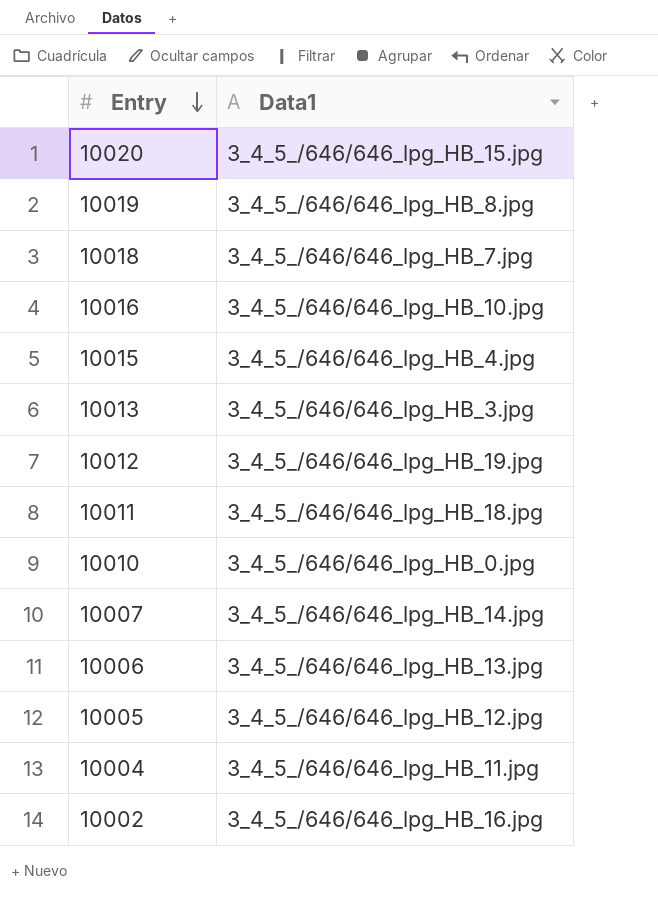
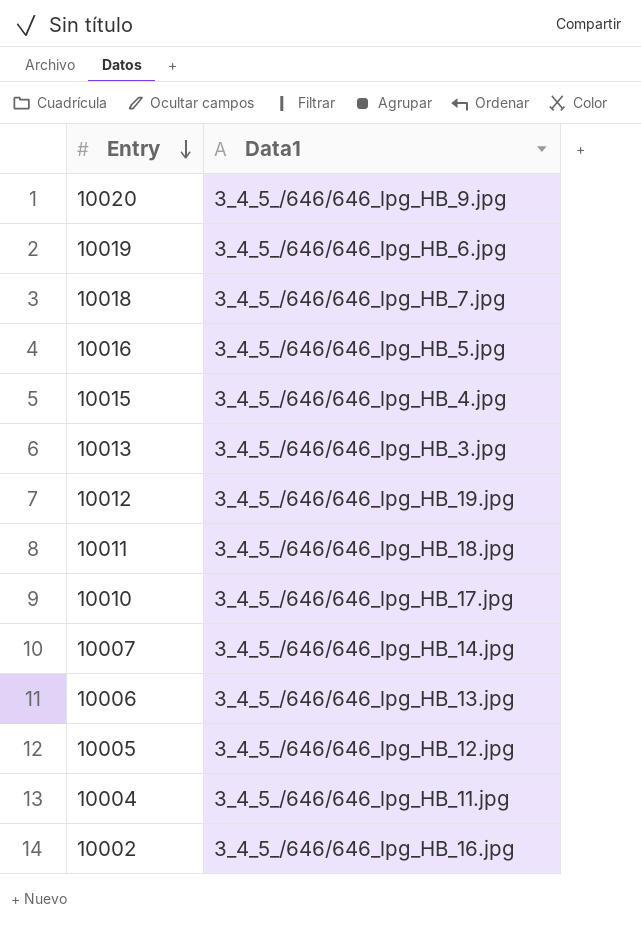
10020 | Data1: 3_4_5_/646/646_lpg_HB_15.jpg -> 3_4_5_/646/646_lpg_HB_9.jpg
10019 | Data1: 3_4_5_/646/646_lpg_HB_8.jpg -> 3_4_5_/646/646_lpg_HB_6.jpg
10016 | Data1: 3_4_5_/646/646_lpg_HB_10.jpg -> 3_4_5_/646/646_lpg_HB_5.jpg
10010 | Data1: 3_4_5_/646/646_lpg_HB_0.jpg -> 3_4_5_/646/646_lpg_HB_17.jpg

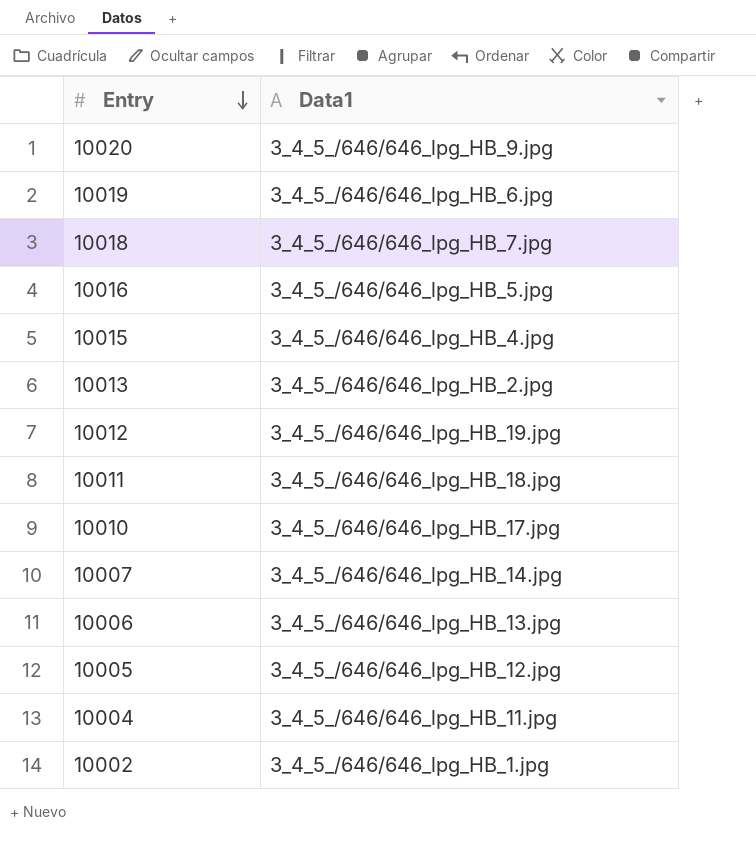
10013 | Data1: 3_4_5_/646/646_lpg_HB_3.jpg -> 3_4_5_/646/646_lpg_HB_2.jpg
10002 | Data1: 3_4_5_/646/646_lpg_HB_16.jpg -> 3_4_5_/646/646_lpg_HB_1.jpg

